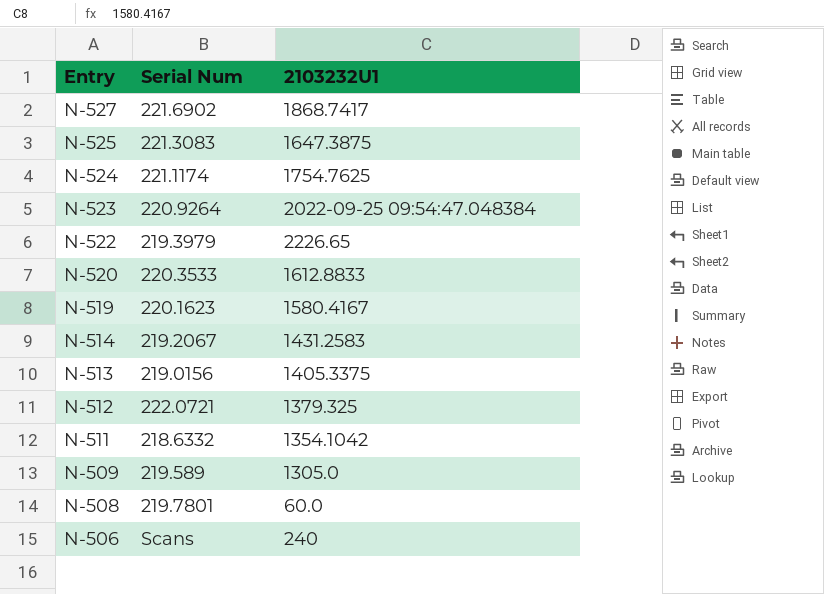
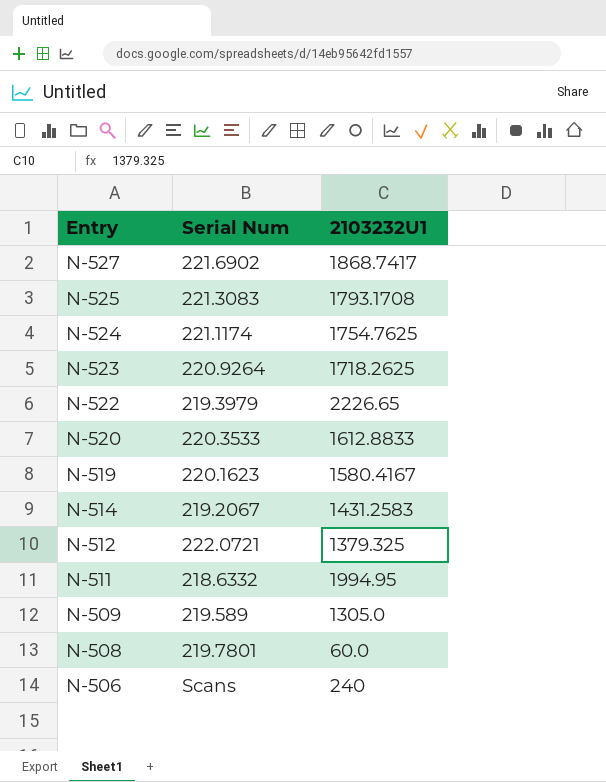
row N-513: 219.0156 | 1405.3375 -> none
N-525 | 2103232U1: 1647.3875 -> 1793.1708
N-523 | 2103232U1: 2022-09-25 09:54:47.048384 -> 1718.2625
N-511 | 2103232U1: 1354.1042 -> 1994.95

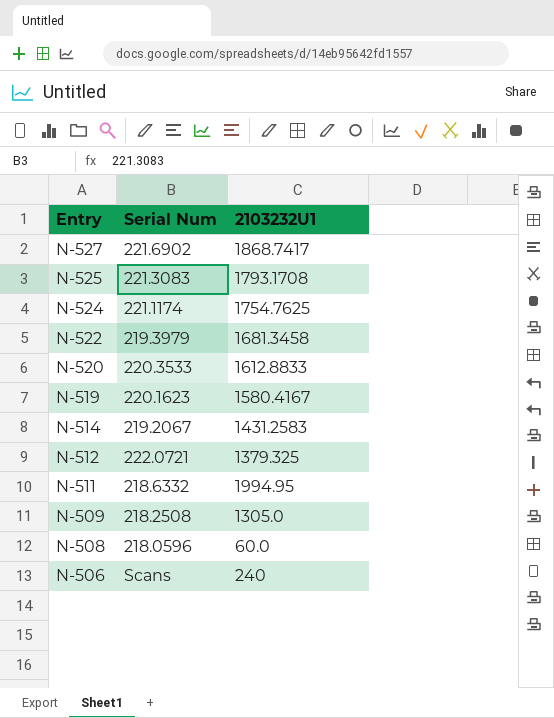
row N-523: 220.9264 | 1718.2625 -> none
N-522 | 2103232U1: 2226.65 -> 1681.3458
N-509 | Serial Num: 219.589 -> 218.2508
N-508 | Serial Num: 219.7801 -> 218.0596

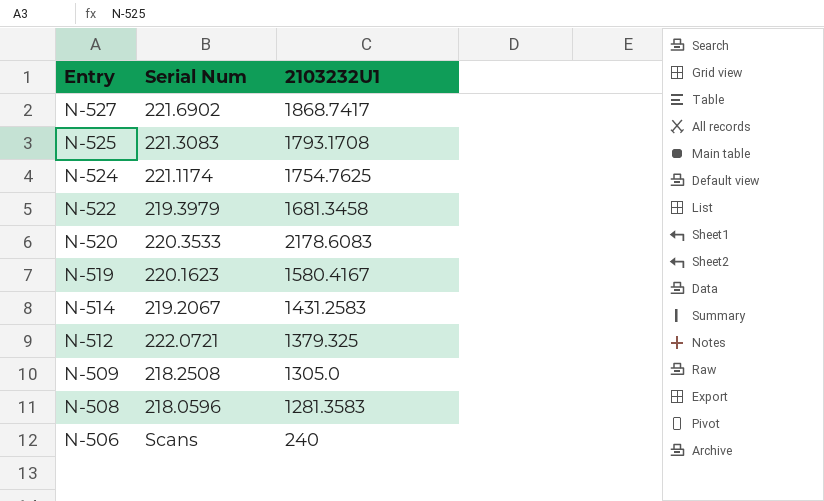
row N-511: 218.6332 | 1994.95 -> none
N-520 | 2103232U1: 1612.8833 -> 2178.6083
N-508 | 2103232U1: 60.0 -> 1281.3583

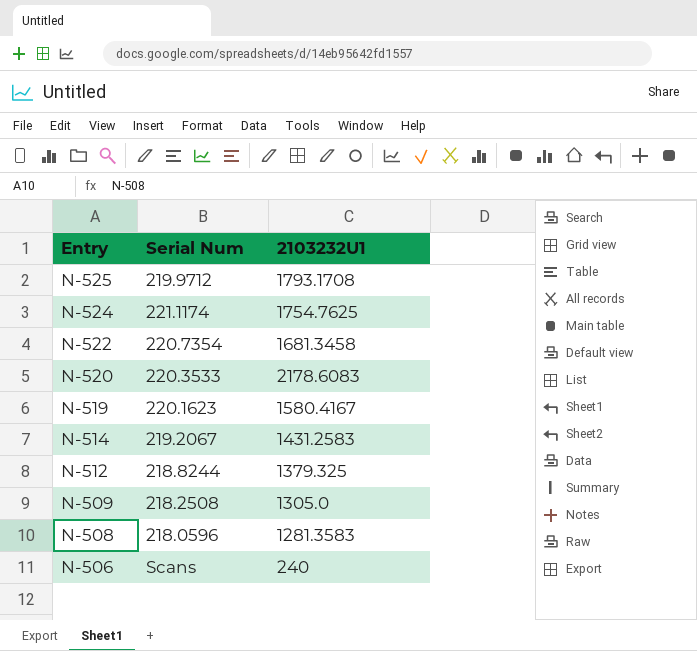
row N-527: 221.6902 | 1868.7417 -> none
N-525 | Serial Num: 221.3083 -> 219.9712
N-522 | Serial Num: 219.3979 -> 220.7354
N-512 | Serial Num: 222.0721 -> 218.8244

